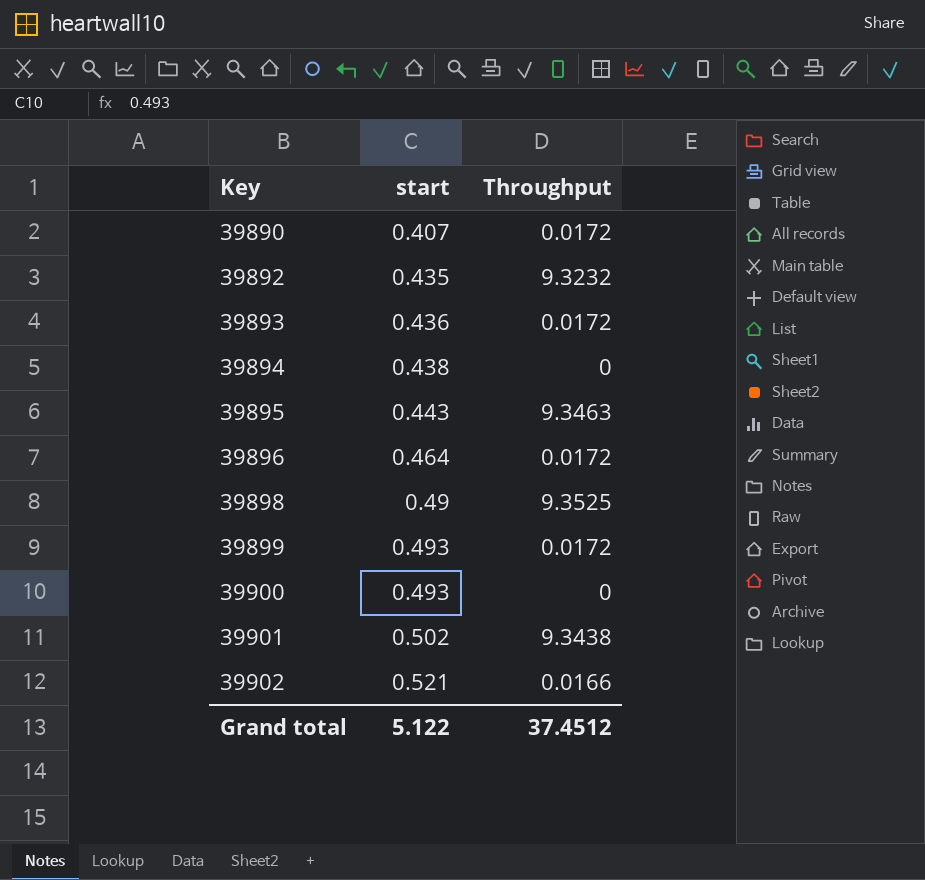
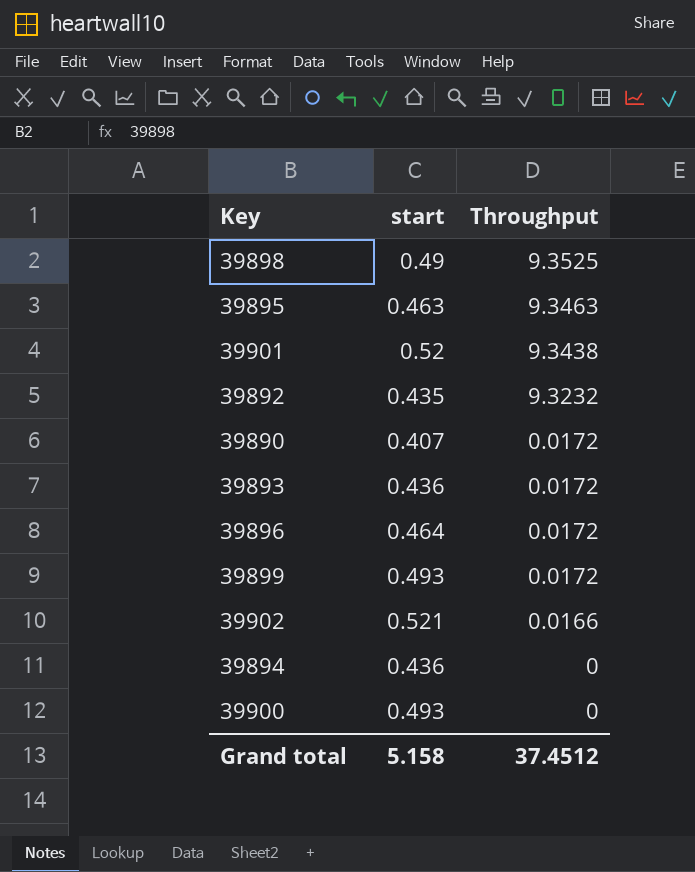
row order: Key ascending -> Throughput descending
39895 | start: 0.443 -> 0.463
39901 | start: 0.502 -> 0.52
39894 | start: 0.438 -> 0.436
Grand total | start: 5.122 -> 5.158

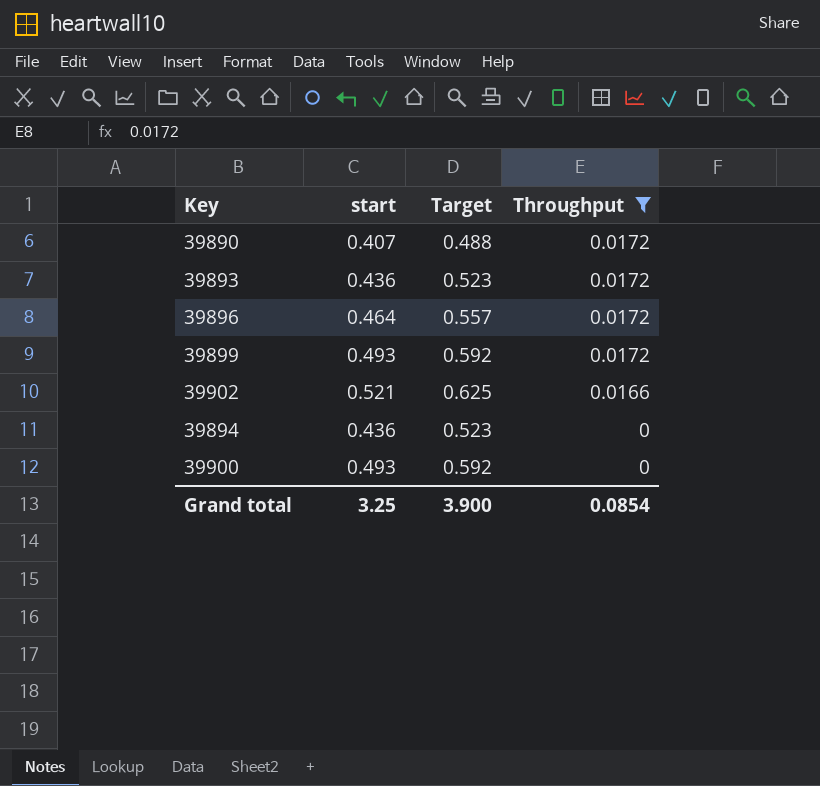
filter: none -> Throughput <= 0.0172
column Target | formula: none -> [start] * 1.2
Grand total | start: 5.158 -> 3.25
Grand total | Throughput: 37.4512 -> 0.0854

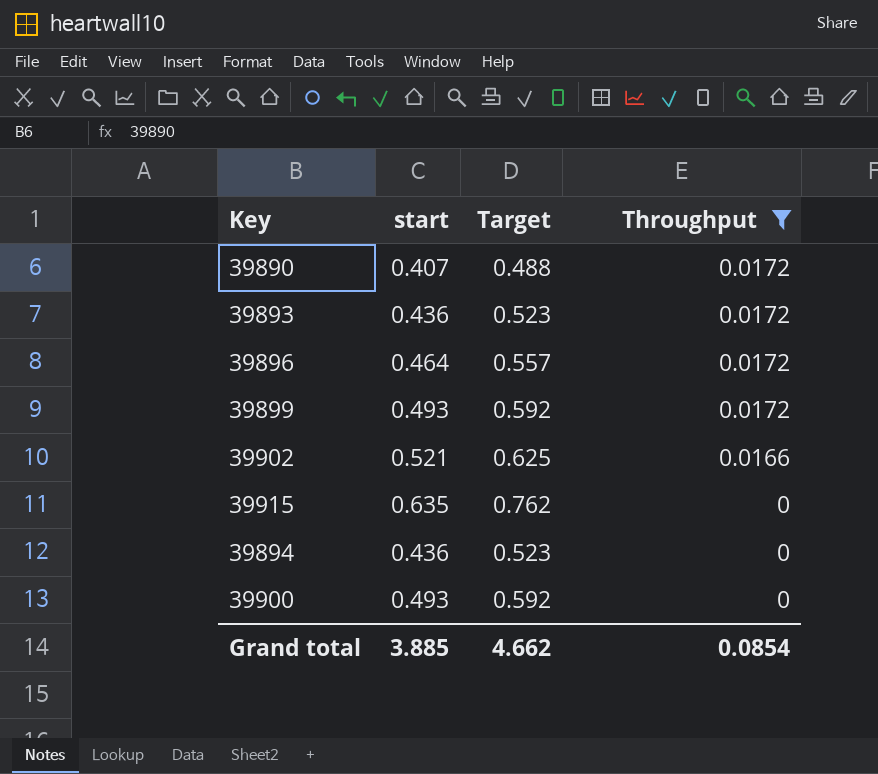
row 39915: none -> 0.635 | 0.762 | 0
Grand total | start: 3.25 -> 3.885
Grand total | Target: 3.900 -> 4.662

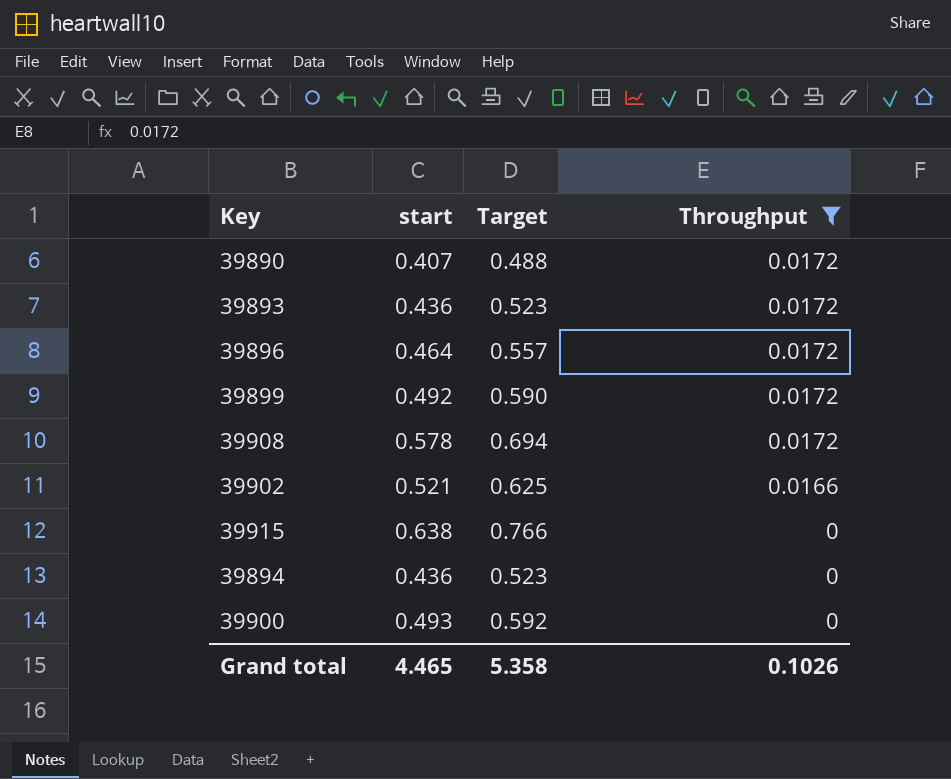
39899 | start: 0.493 -> 0.492
39899 | Target: 0.592 -> 0.590
row 39908: none -> 0.578 | 0.694 | 0.0172
39915 | start: 0.635 -> 0.638
39915 | Target: 0.762 -> 0.766
Grand total | start: 3.885 -> 4.465
Grand total | Target: 4.662 -> 5.358
Grand total | Throughput: 0.0854 -> 0.1026

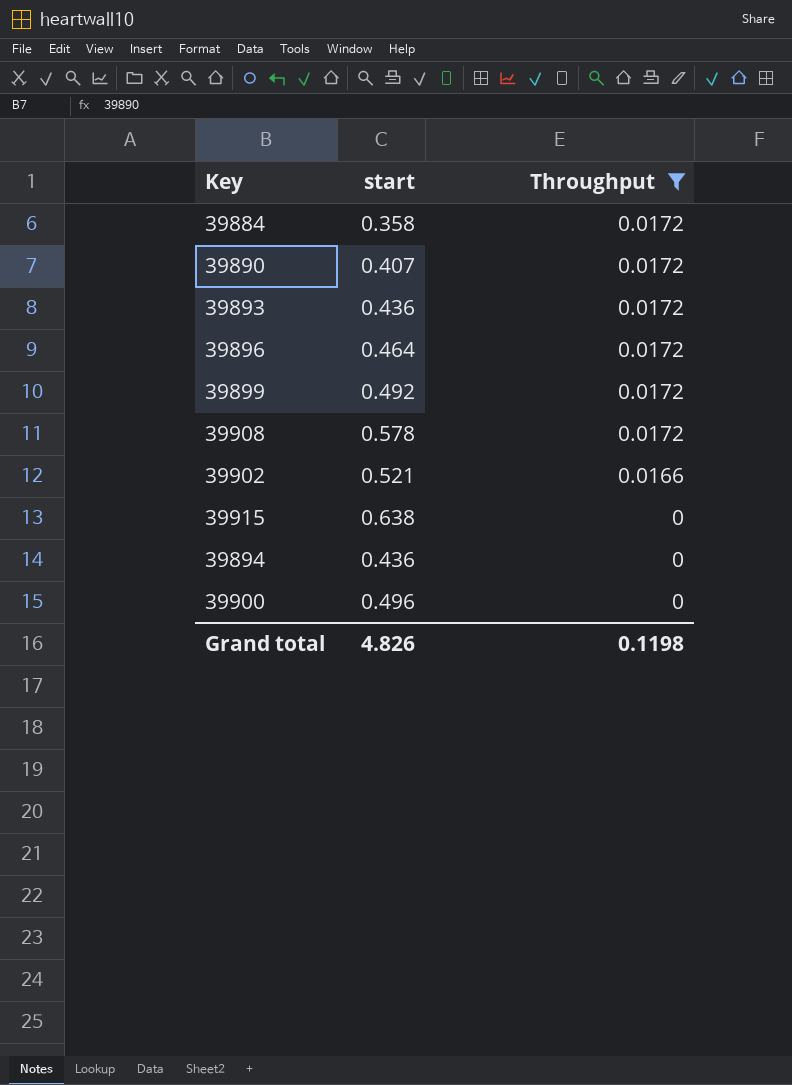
column Target | formula: [start] * 1.2 -> none
row 39884: none -> 0.358 | 0.0172
39900 | start: 0.493 -> 0.496
Grand total | start: 4.465 -> 4.826
Grand total | Throughput: 0.1026 -> 0.1198

